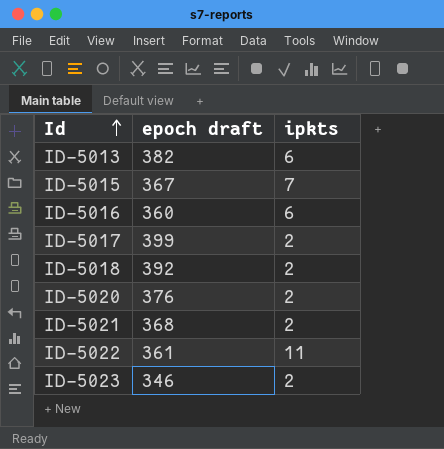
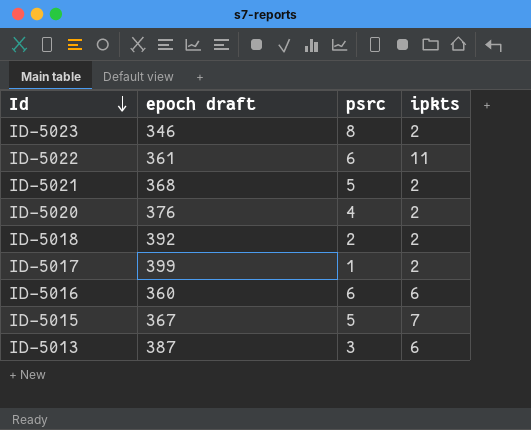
row order: Id ascending -> Id descending
column psrc | position: none -> 3
ID-5013 | epoch draft: 382 -> 387

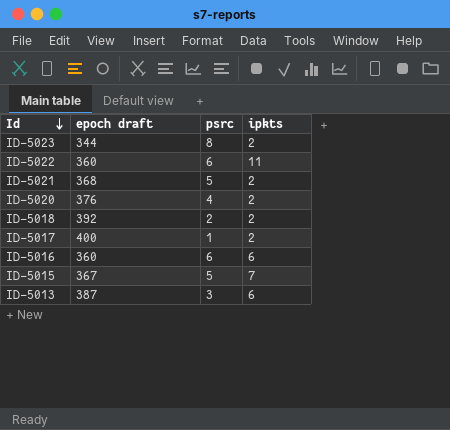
ID-5023 | epoch draft: 346 -> 344
ID-5022 | epoch draft: 361 -> 360
ID-5017 | epoch draft: 399 -> 400

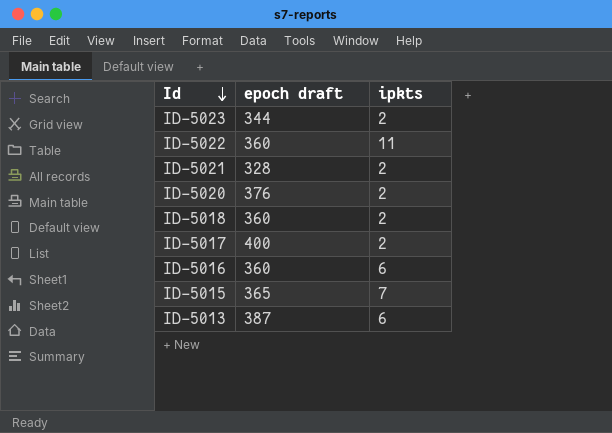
column psrc | position: 3 -> none
ID-5021 | epoch draft: 368 -> 328
ID-5018 | epoch draft: 392 -> 360
ID-5015 | epoch draft: 367 -> 365

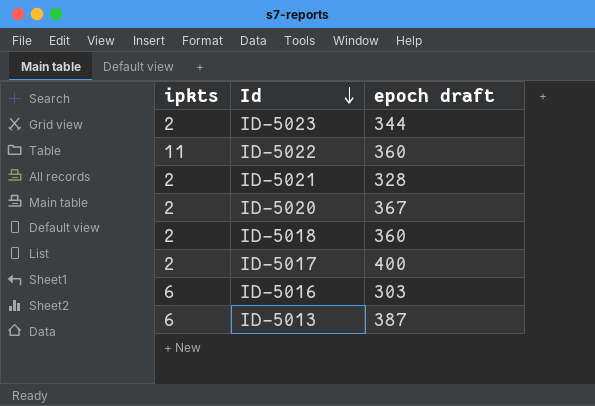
column ipkts | position: 3 -> 1
row ID-5015: 365 | 7 -> none
ID-5020 | epoch draft: 376 -> 367
ID-5016 | epoch draft: 360 -> 303

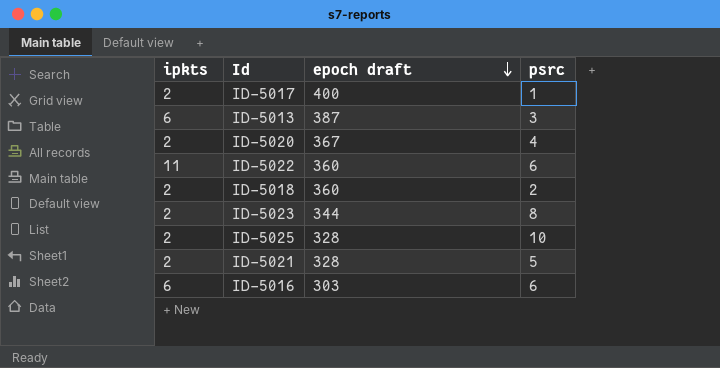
row order: Id descending -> epoch draft descending
column psrc | position: none -> 4
row ID-5025: none -> 2 | 328 | 10

